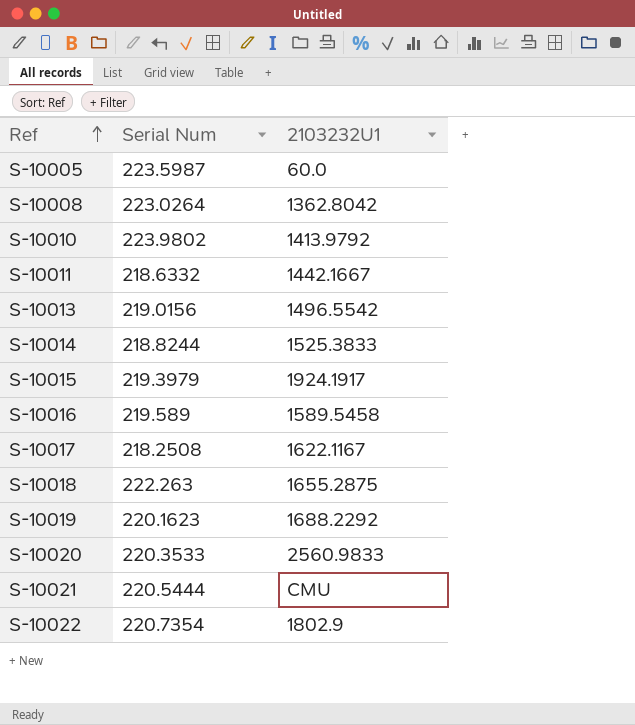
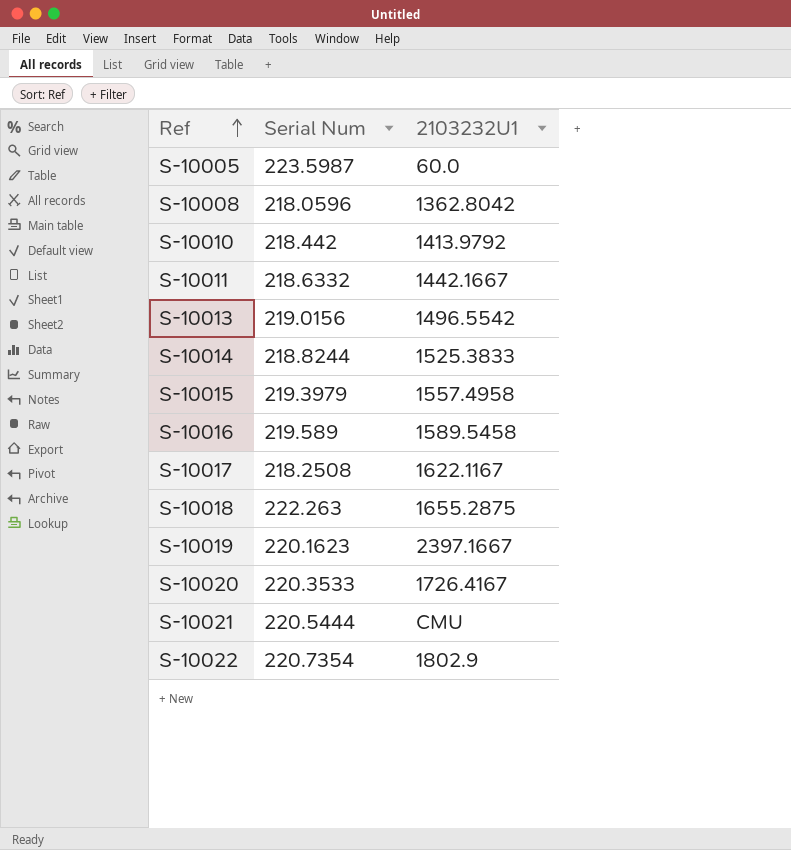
S-10008 | Serial Num: 223.0264 -> 218.0596
S-10010 | Serial Num: 223.9802 -> 218.442
S-10015 | 2103232U1: 1924.1917 -> 1557.4958
S-10019 | 2103232U1: 1688.2292 -> 2397.1667
S-10020 | 2103232U1: 2560.9833 -> 1726.4167

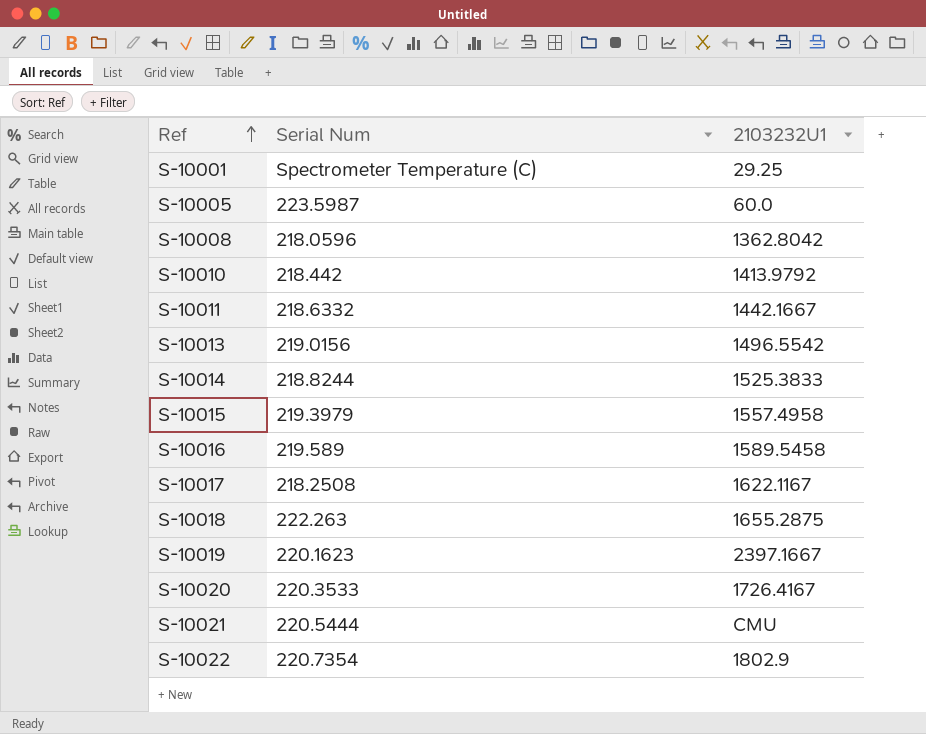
row S-10001: none -> Spectrometer Temperature (C) | 29.25

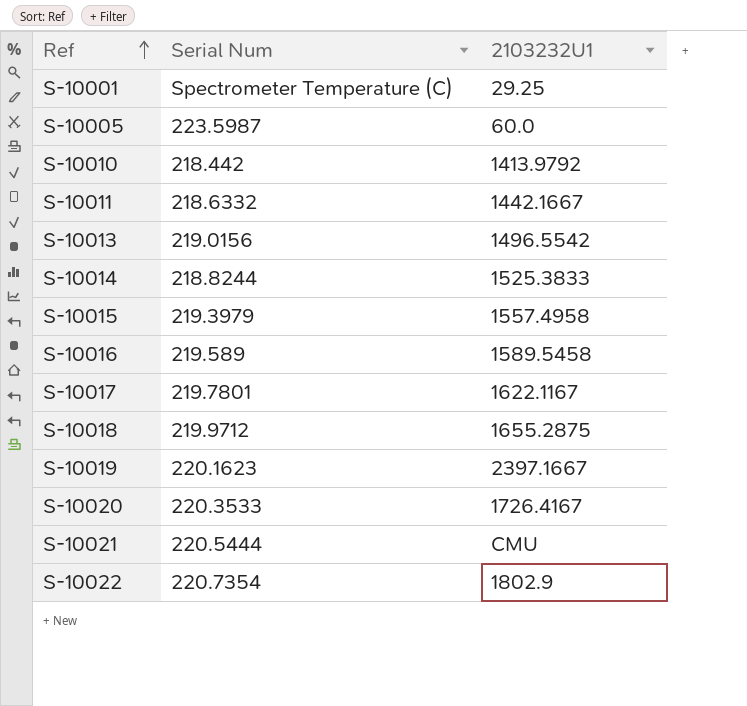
row S-10008: 218.0596 | 1362.8042 -> none
S-10017 | Serial Num: 218.2508 -> 219.7801
S-10018 | Serial Num: 222.263 -> 219.9712

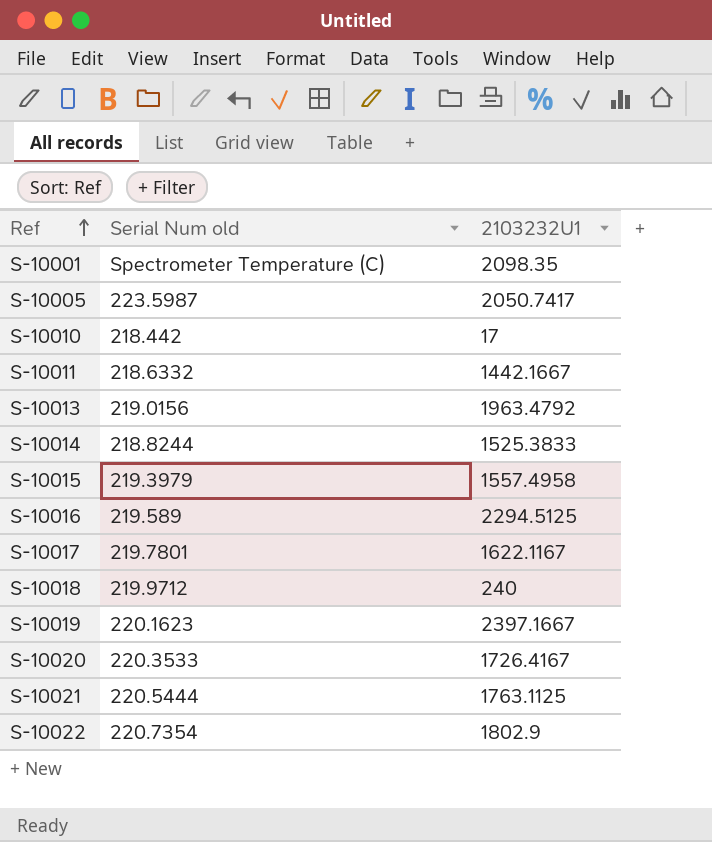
column name: Serial Num -> Serial Num old
S-10001 | 2103232U1: 29.25 -> 2098.35
S-10005 | 2103232U1: 60.0 -> 2050.7417
S-10010 | 2103232U1: 1413.9792 -> 17
S-10013 | 2103232U1: 1496.5542 -> 1963.4792
S-10016 | 2103232U1: 1589.5458 -> 2294.5125
S-10018 | 2103232U1: 1655.2875 -> 240
S-10021 | 2103232U1: CMU -> 1763.1125

